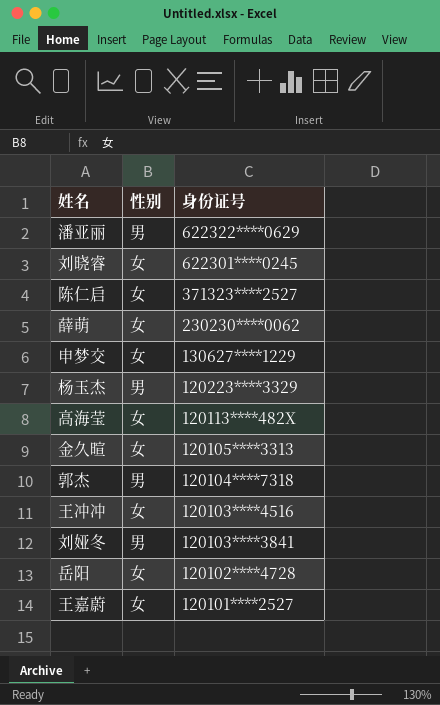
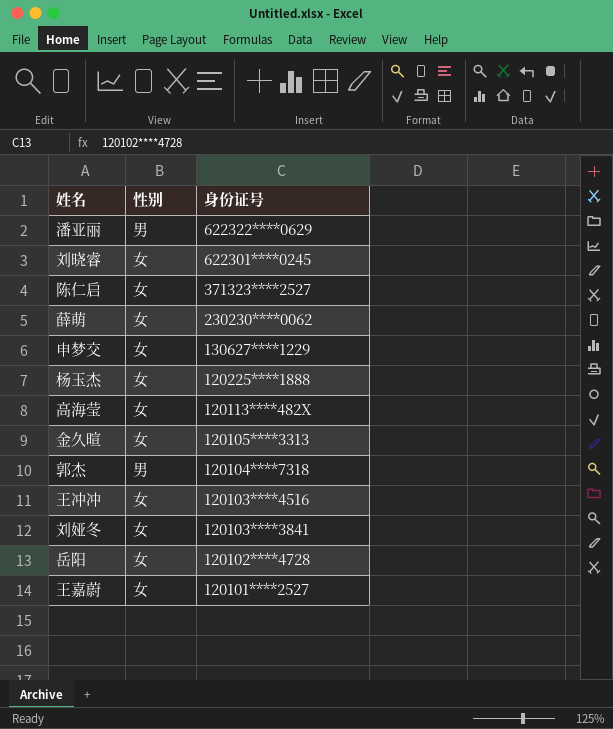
杨玉杰 | 性别: 男 -> 女
杨玉杰 | 身份证号: 120223****3329 -> 120225****1888
刘娅冬 | 性别: 男 -> 女

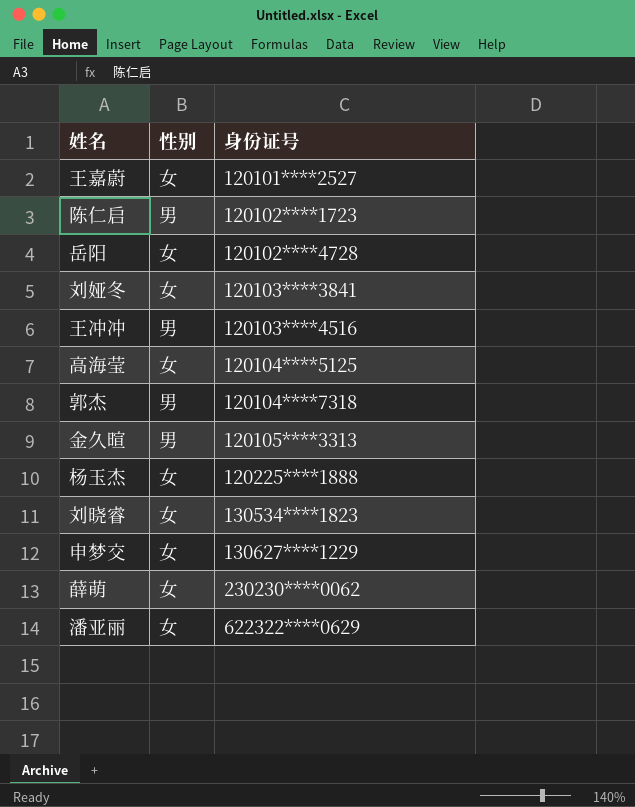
row order: 身份证号 descending -> 身份证号 ascending
陈仁启 | 性别: 女 -> 男
陈仁启 | 身份证号: 371323****2527 -> 120102****1723
王冲冲 | 性别: 女 -> 男
高海莹 | 身份证号: 120113****482X -> 120104****5125
金久暄 | 性别: 女 -> 男
刘晓睿 | 身份证号: 622301****0245 -> 130534****1823
潘亚丽 | 性别: 男 -> 女

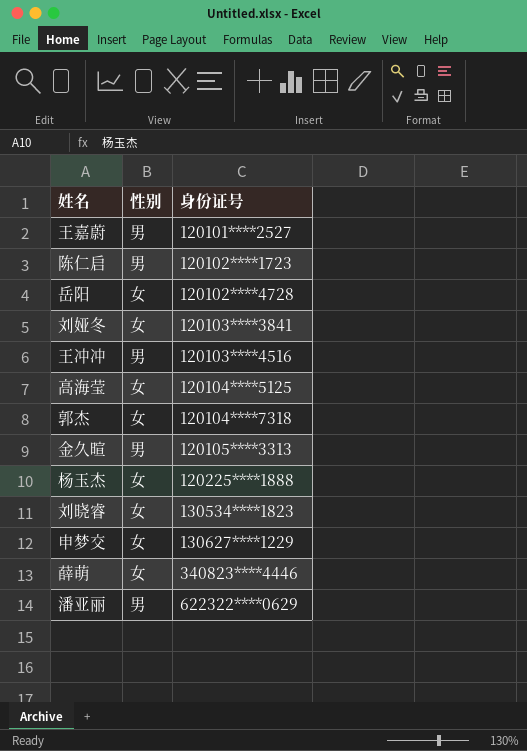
王嘉蔚 | 性别: 女 -> 男
郭杰 | 性别: 男 -> 女
薛萌 | 身份证号: 230230****0062 -> 340823****4446
潘亚丽 | 性别: 女 -> 男

